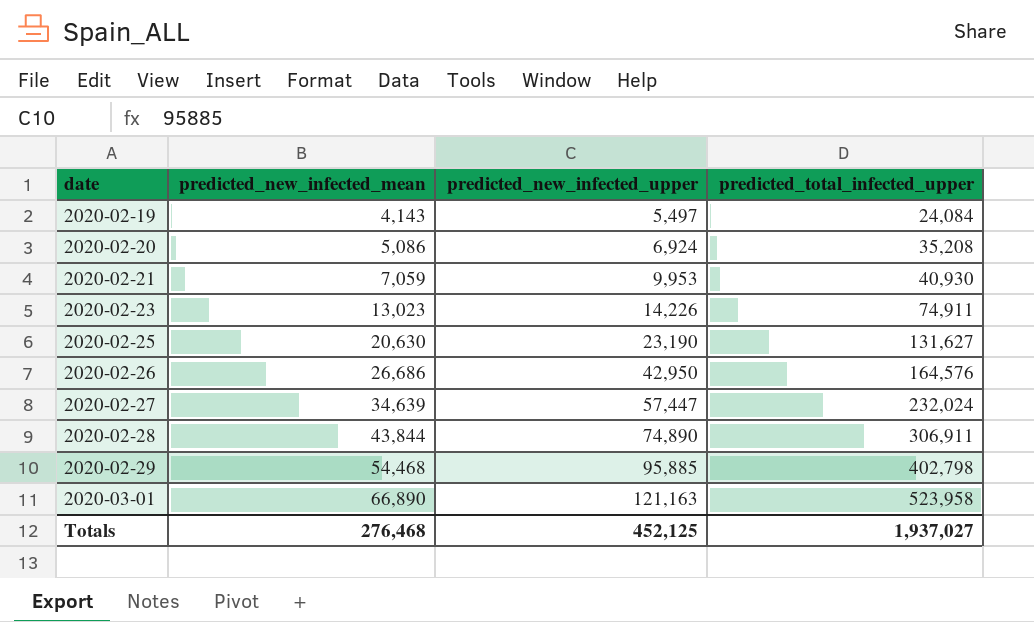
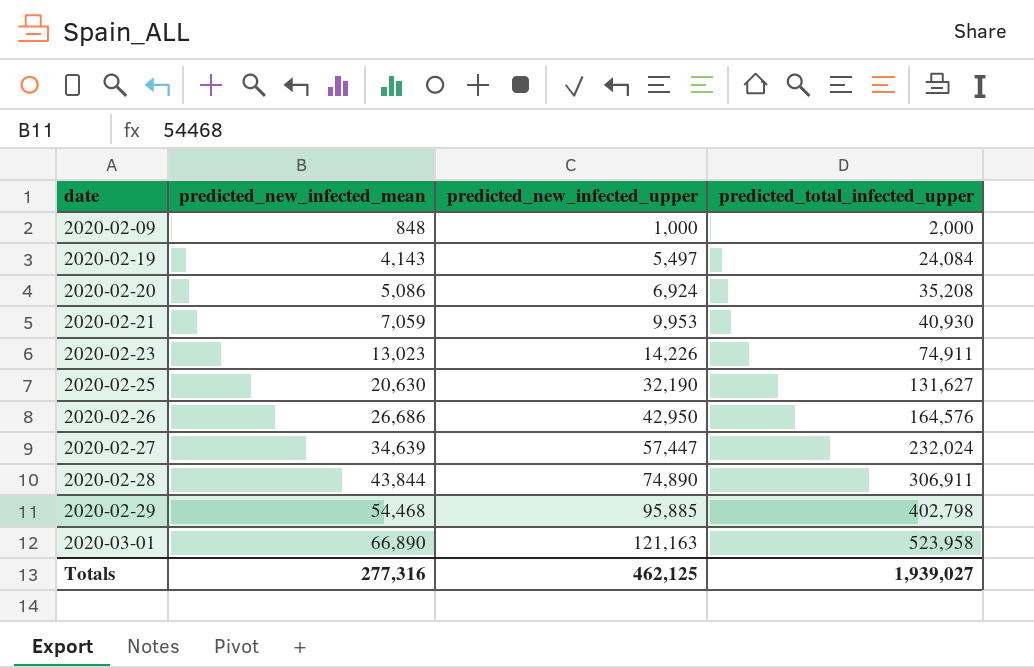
row 2020-02-09: none -> 848 | 1,000 | 2,000
2020-02-25 | predicted_new_infected_upper: 23,190 -> 32,190
Totals | predicted_new_infected_mean: 276,468 -> 277,316
Totals | predicted_new_infected_upper: 452,125 -> 462,125
Totals | predicted_total_infected_upper: 1,937,027 -> 1,939,027

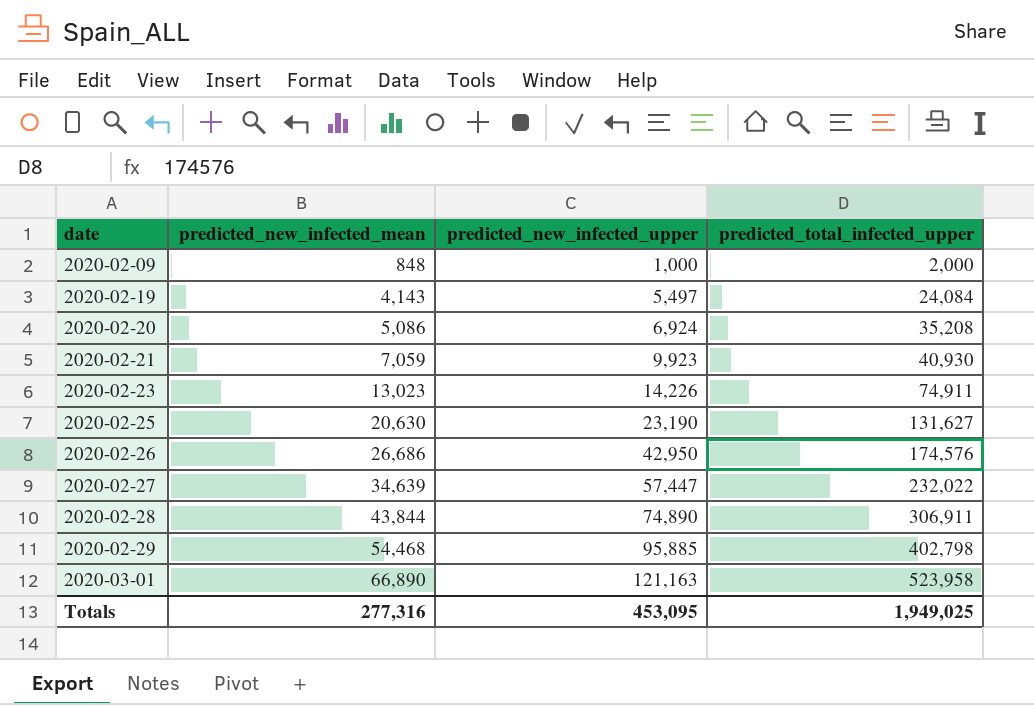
2020-02-21 | predicted_new_infected_upper: 9,953 -> 9,923
2020-02-25 | predicted_new_infected_upper: 32,190 -> 23,190
2020-02-26 | predicted_total_infected_upper: 164,576 -> 174,576
2020-02-27 | predicted_total_infected_upper: 232,024 -> 232,022
Totals | predicted_new_infected_upper: 462,125 -> 453,095
Totals | predicted_total_infected_upper: 1,939,027 -> 1,949,025

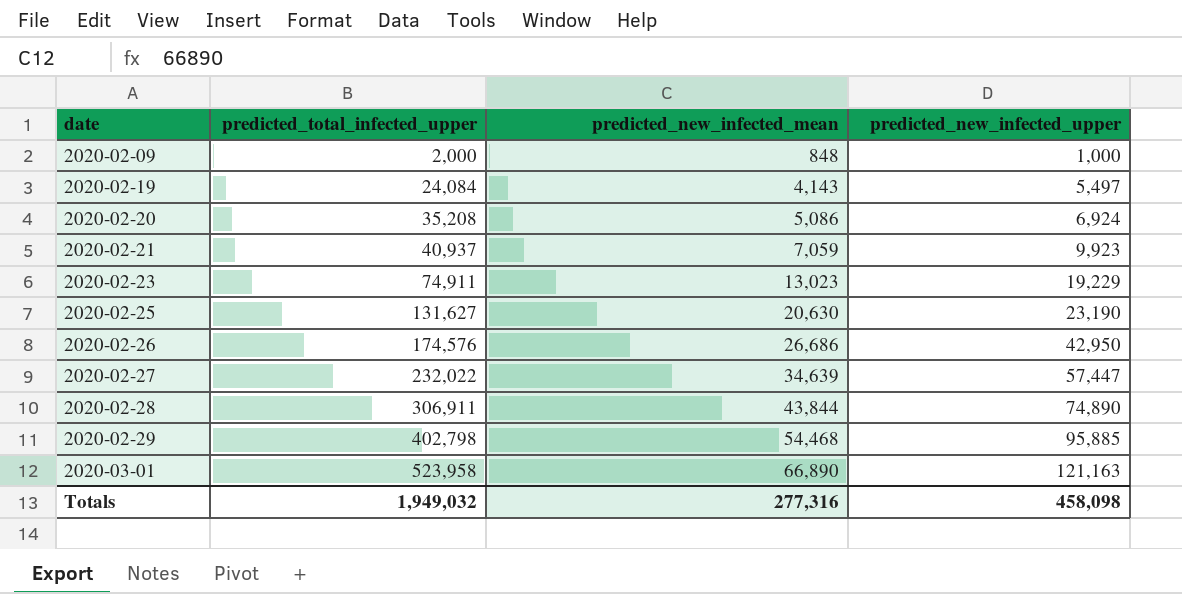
column predicted_total_infected_upper | position: 4 -> 2
2020-02-21 | predicted_total_infected_upper: 40,930 -> 40,937
2020-02-23 | predicted_new_infected_upper: 14,226 -> 19,229
Totals | predicted_total_infected_upper: 1,949,025 -> 1,949,032
Totals | predicted_new_infected_upper: 453,095 -> 458,098

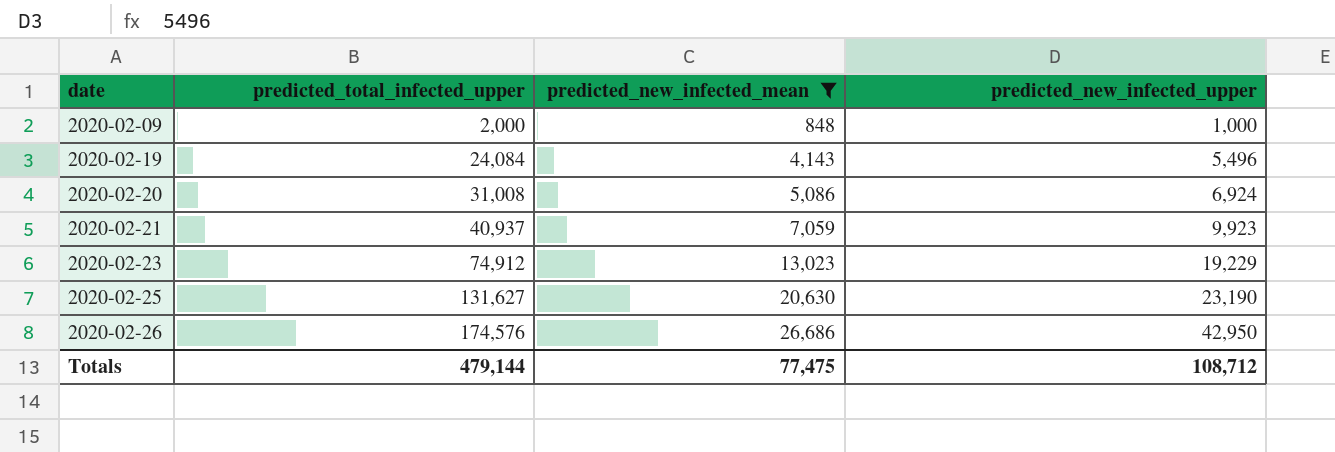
filter: none -> predicted_new_infected_mean <= 26,686
2020-02-19 | predicted_new_infected_upper: 5,497 -> 5,496
2020-02-20 | predicted_total_infected_upper: 35,208 -> 31,008
2020-02-23 | predicted_total_infected_upper: 74,911 -> 74,912
Totals | predicted_total_infected_upper: 1,949,032 -> 479,144
Totals | predicted_new_infected_mean: 277,316 -> 77,475
Totals | predicted_new_infected_upper: 458,098 -> 108,712

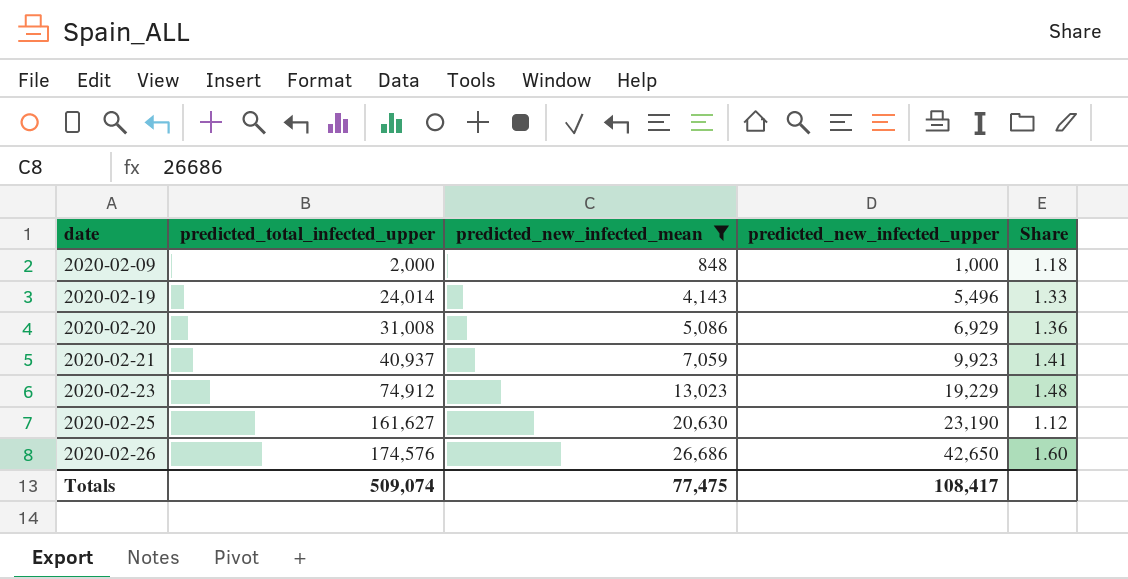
column Share | formula: none -> [predicted_new_infected_upper] / [predicted_new_infected_mean]
2020-02-19 | predicted_total_infected_upper: 24,084 -> 24,014
2020-02-20 | predicted_new_infected_upper: 6,924 -> 6,929
2020-02-25 | predicted_total_infected_upper: 131,627 -> 161,627
2020-02-26 | predicted_new_infected_upper: 42,950 -> 42,650
Totals | predicted_total_infected_upper: 479,144 -> 509,074
Totals | predicted_new_infected_upper: 108,712 -> 108,417

